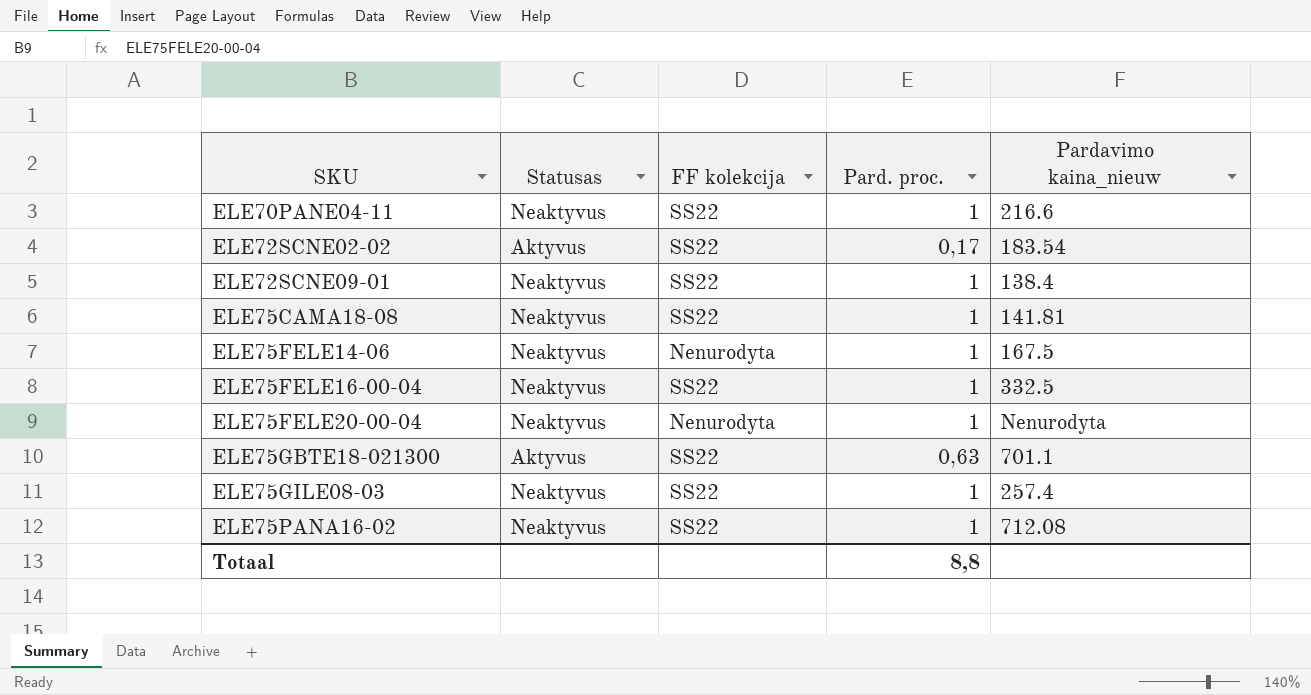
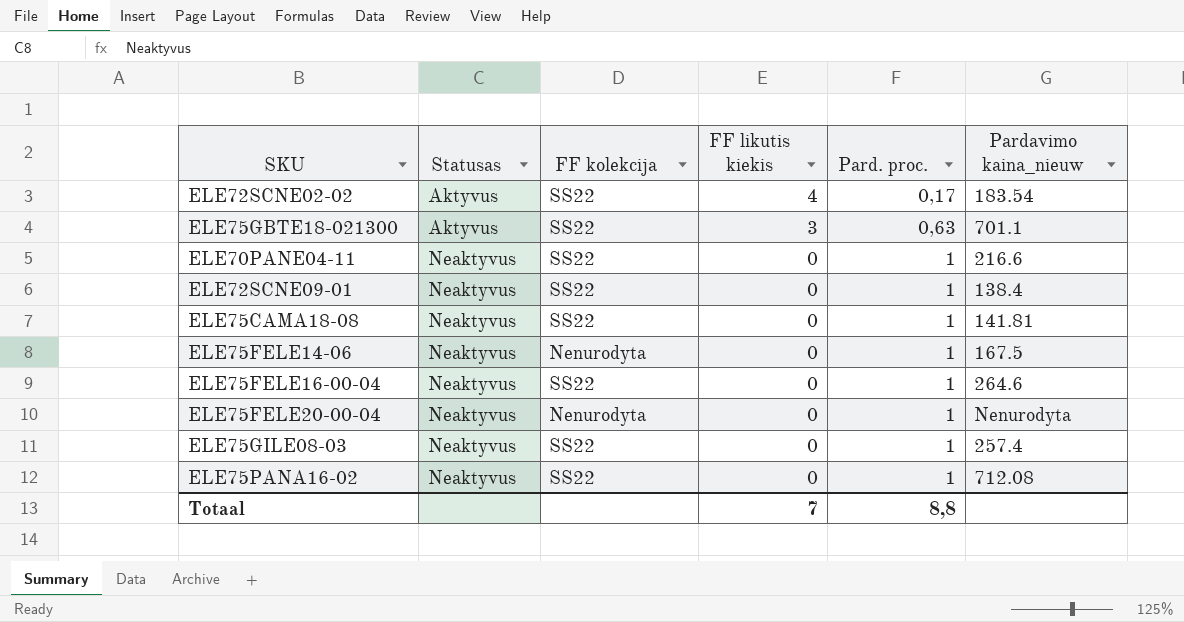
row order: SKU ascending -> Statusas ascending
column FF likutis kiekis | position: none -> 4
ELE75FELE16-00-04 | Pardavimo kaina_nieuw: 332.5 -> 264.6

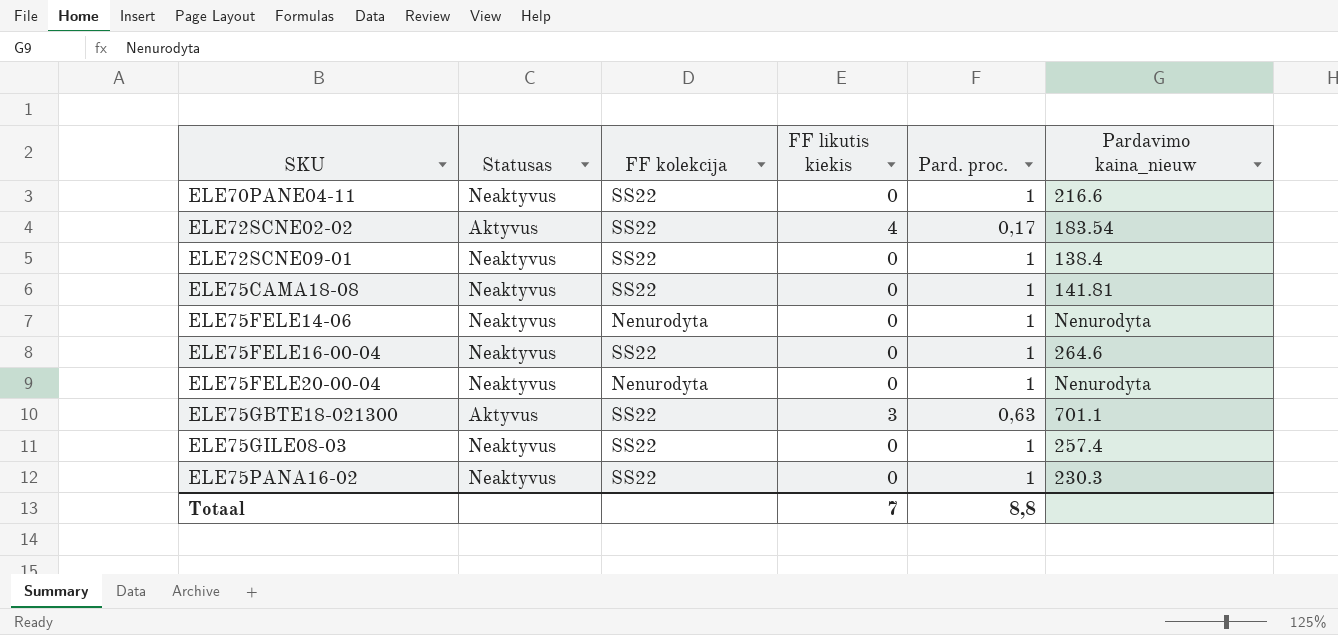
row order: Statusas ascending -> SKU ascending
ELE75FELE14-06 | Pardavimo kaina_nieuw: 167.5 -> Nenurodyta
ELE75PANA16-02 | Pardavimo kaina_nieuw: 712.08 -> 230.3

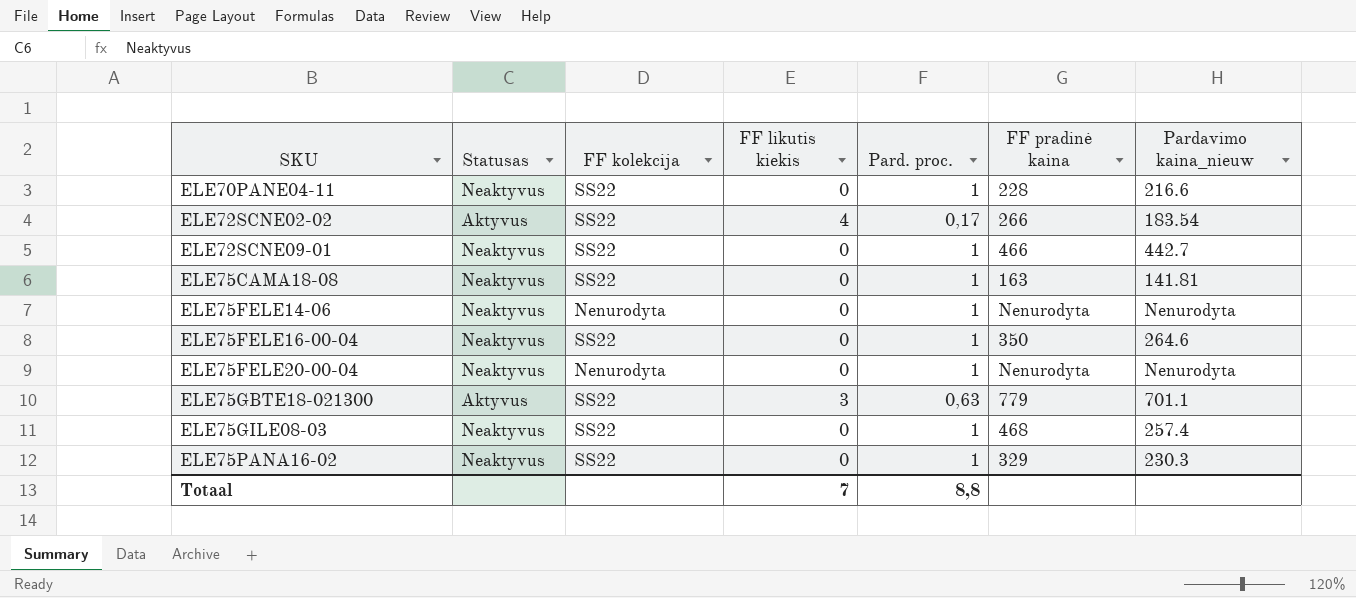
column FF pradinė kaina | position: none -> 6
ELE72SCNE09-01 | Pardavimo kaina_nieuw: 138.4 -> 442.7

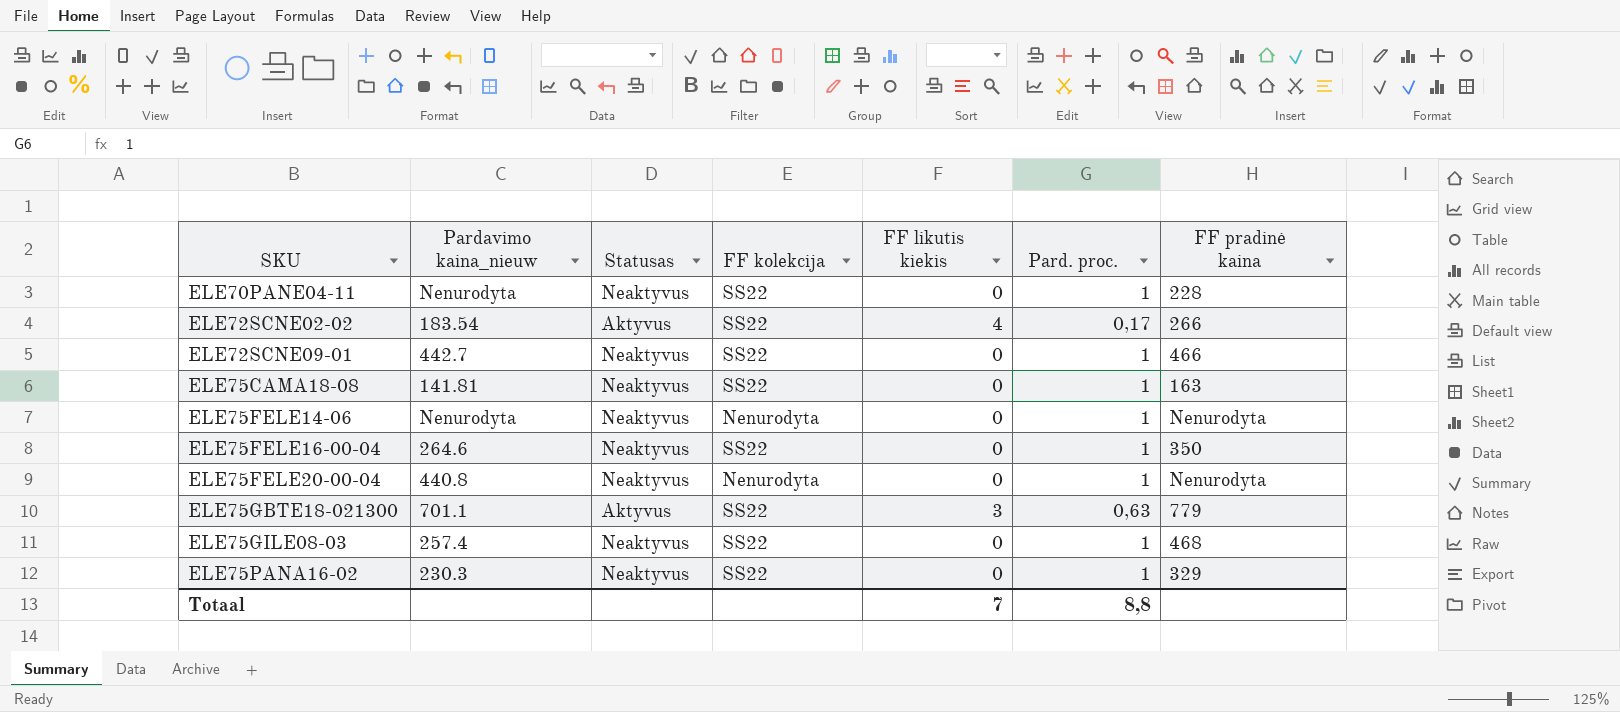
column Pardavimo kaina_nieuw | position: 7 -> 2
ELE70PANE04-11 | Pardavimo kaina_nieuw: 216.6 -> Nenurodyta
ELE75FELE20-00-04 | Pardavimo kaina_nieuw: Nenurodyta -> 440.8

